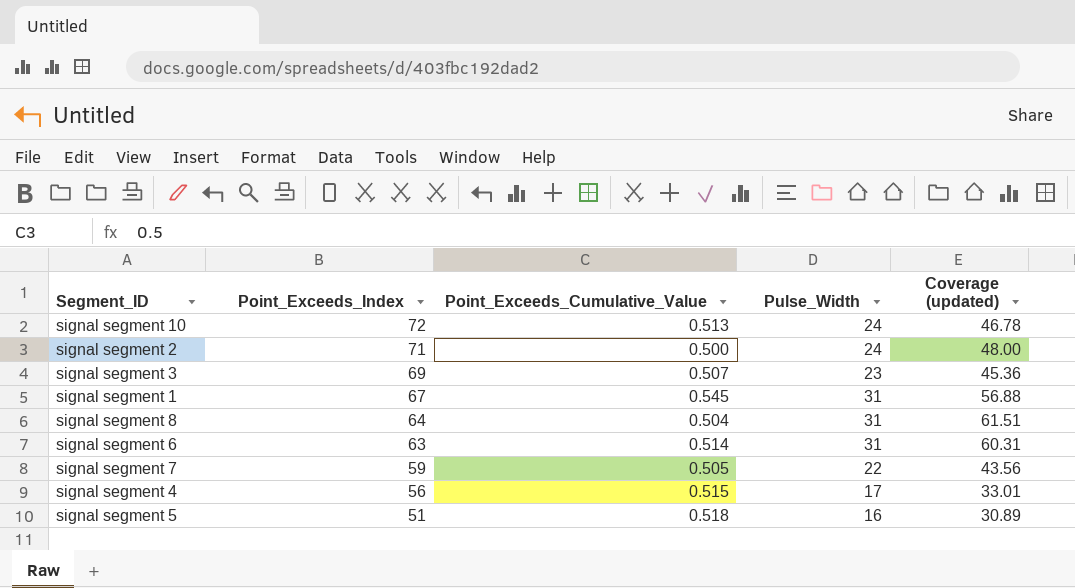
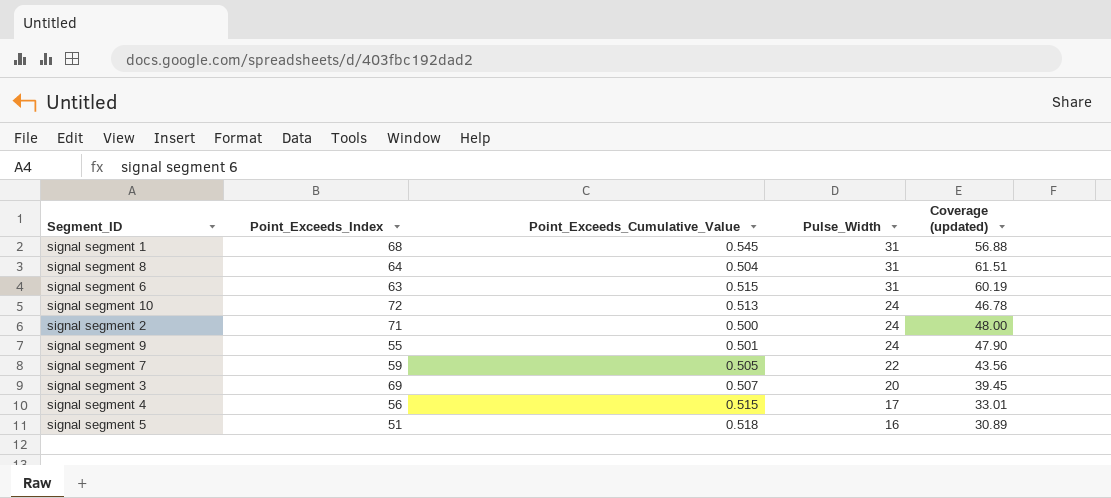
row order: Point_Exceeds_Index descending -> Pulse_Width descending
signal segment 1 | Point_Exceeds_Index: 67 -> 68
signal segment 6 | Point_Exceeds_Cumulative_Value: 0.514 -> 0.515
signal segment 6 | Coverage (updated): 60.31 -> 60.19
row signal segment 9: none -> 55 | 0.501 | 24 | 47.90
signal segment 3 | Pulse_Width: 23 -> 20
signal segment 3 | Coverage (updated): 45.36 -> 39.45

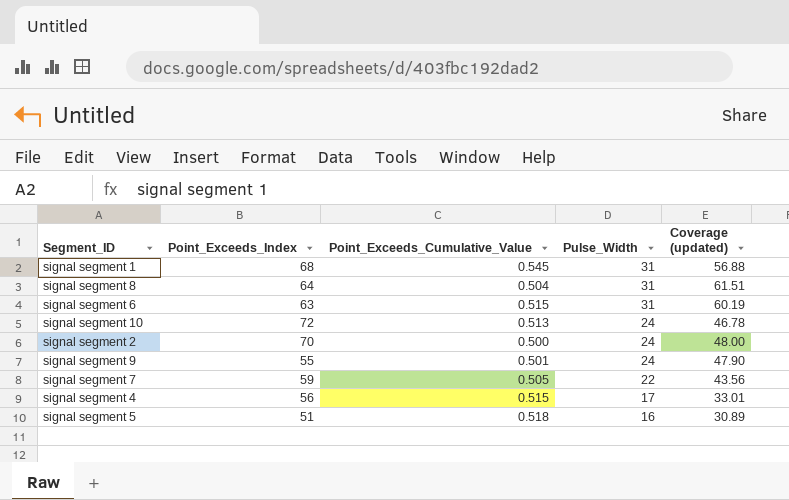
row signal segment 3: 69 | 0.507 | 20 | 39.45 -> none
signal segment 2 | Point_Exceeds_Index: 71 -> 70

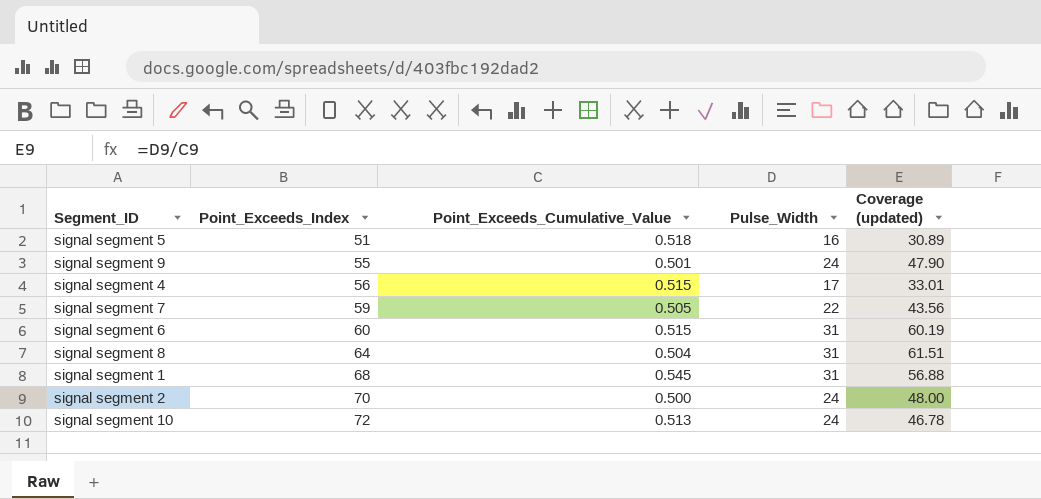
row order: Pulse_Width descending -> Point_Exceeds_Index ascending
signal segment 6 | Point_Exceeds_Index: 63 -> 60

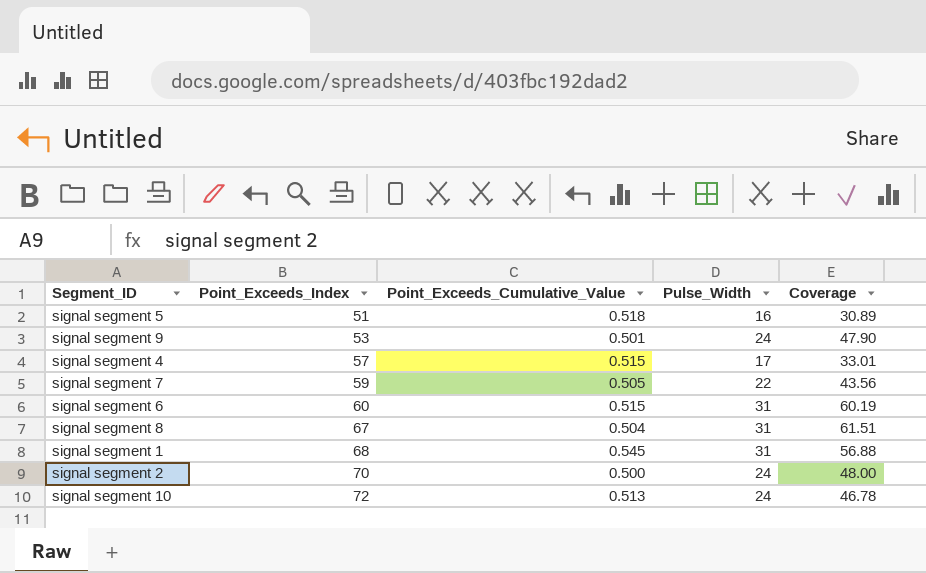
column name: Coverage (updated) -> Coverage
signal segment 9 | Point_Exceeds_Index: 55 -> 53
signal segment 4 | Point_Exceeds_Index: 56 -> 57
signal segment 8 | Point_Exceeds_Index: 64 -> 67

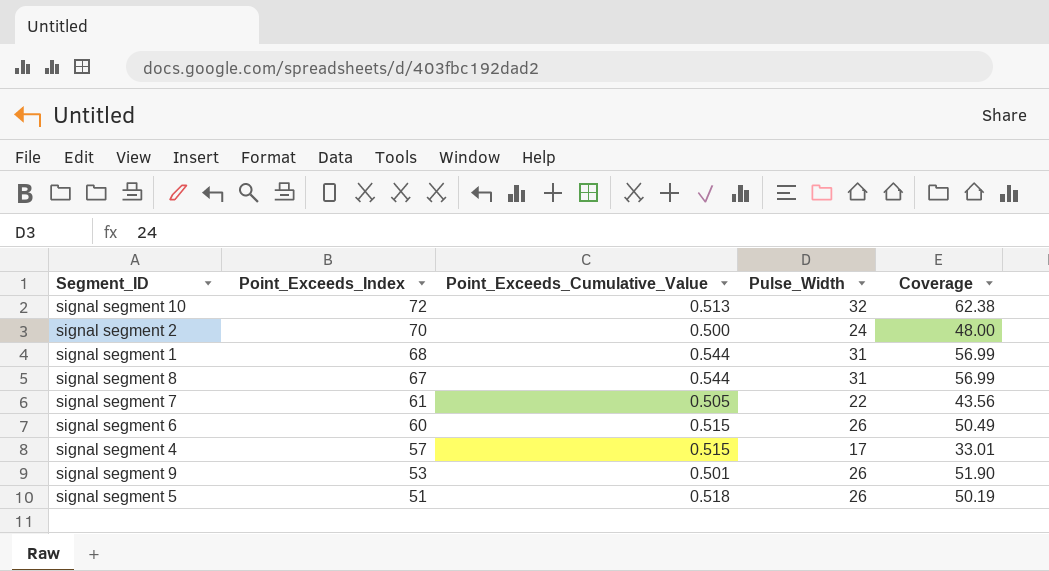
row order: Point_Exceeds_Index ascending -> Point_Exceeds_Index descending
signal segment 10 | Pulse_Width: 24 -> 32
signal segment 10 | Coverage: 46.78 -> 62.38
signal segment 1 | Point_Exceeds_Cumulative_Value: 0.545 -> 0.544
signal segment 1 | Coverage: 56.88 -> 56.99
signal segment 8 | Point_Exceeds_Cumulative_Value: 0.504 -> 0.544
signal segment 8 | Coverage: 61.51 -> 56.99
signal segment 7 | Point_Exceeds_Index: 59 -> 61
signal segment 6 | Pulse_Width: 31 -> 26
signal segment 6 | Coverage: 60.19 -> 50.49
signal segment 9 | Pulse_Width: 24 -> 26
signal segment 9 | Coverage: 47.90 -> 51.90
signal segment 5 | Pulse_Width: 16 -> 26
signal segment 5 | Coverage: 30.89 -> 50.19

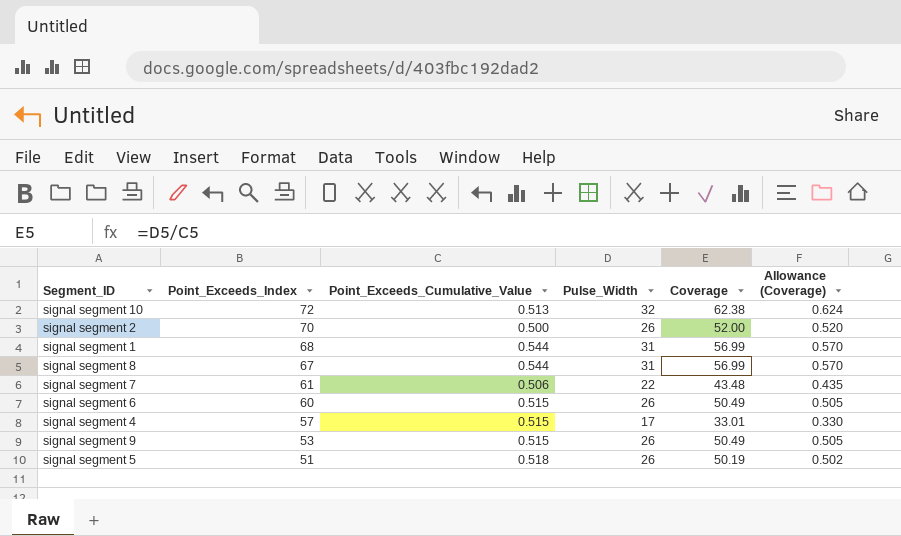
column Allowance (Coverage) | formula: none -> [Coverage] * 0.01
signal segment 2 | Pulse_Width: 24 -> 26
signal segment 2 | Coverage: 48.00 -> 52.00
signal segment 7 | Point_Exceeds_Cumulative_Value: 0.505 -> 0.506
signal segment 7 | Coverage: 43.56 -> 43.48
signal segment 9 | Point_Exceeds_Cumulative_Value: 0.501 -> 0.515
signal segment 9 | Coverage: 51.90 -> 50.49

